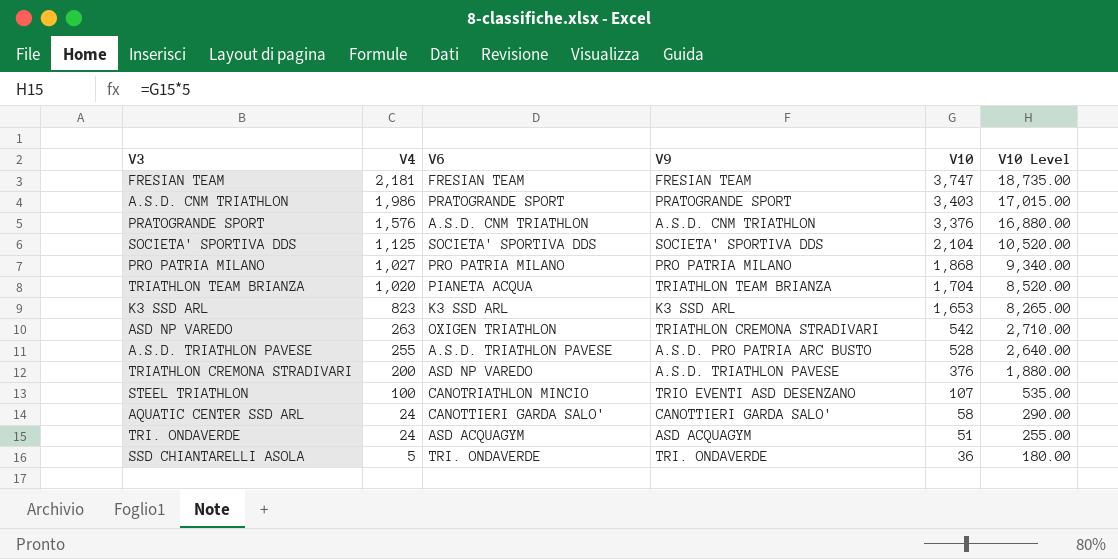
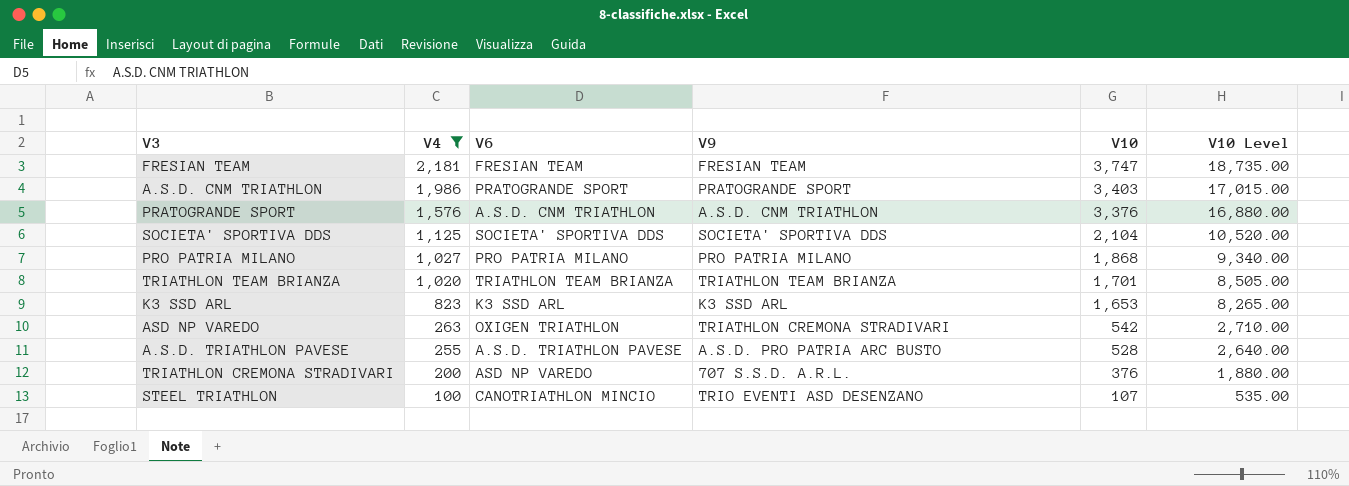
filter: none -> V4 >= 100
TRIATHLON TEAM BRIANZA | V6: PIANETA ACQUA -> TRIATHLON TEAM BRIANZA
TRIATHLON TEAM BRIANZA | V10: 1,704 -> 1,701
TRIATHLON TEAM BRIANZA | V10 Level: 8,520.00 -> 8,505.00
TRIATHLON CREMONA STRADIVARI | V9: A.S.D. TRIATHLON PAVESE -> 707 S.S.D. A.R.L.

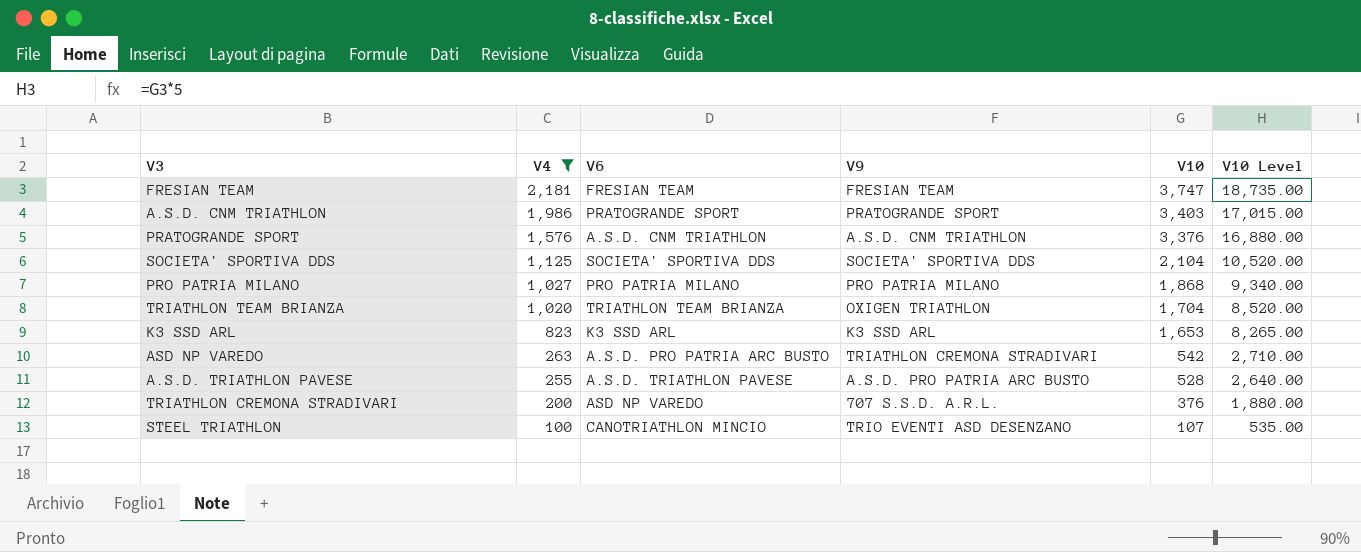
TRIATHLON TEAM BRIANZA | V9: TRIATHLON TEAM BRIANZA -> OXIGEN TRIATHLON
TRIATHLON TEAM BRIANZA | V10: 1,701 -> 1,704
TRIATHLON TEAM BRIANZA | V10 Level: 8,505.00 -> 8,520.00
ASD NP VAREDO | V6: OXIGEN TRIATHLON -> A.S.D. PRO PATRIA ARC BUSTO

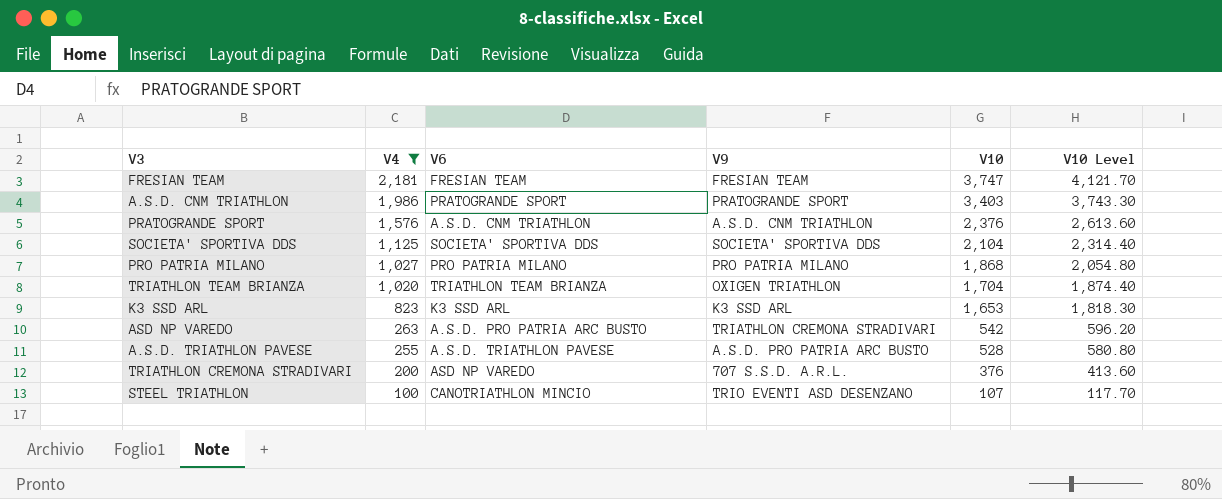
column V10 Level | formula: [V10] * 5 -> [V10] * 1.1
PRATOGRANDE SPORT | V10: 3,376 -> 2,376

